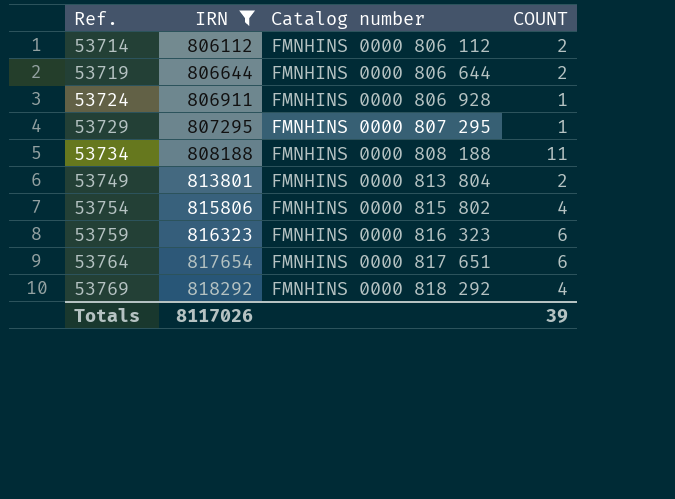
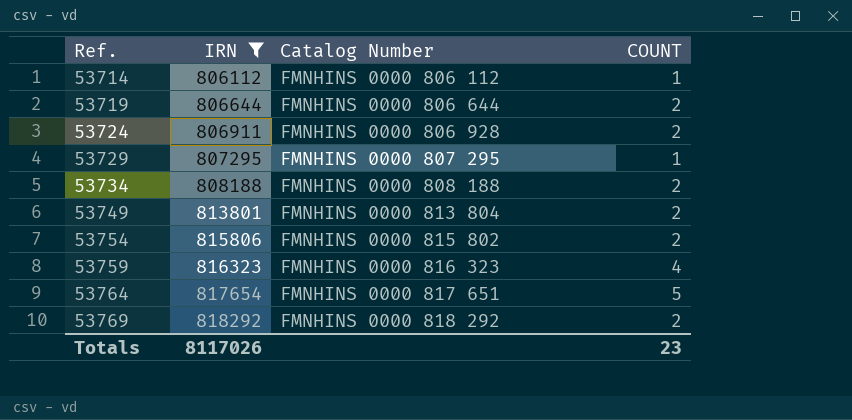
column name: Catalog number -> Catalog Number
53714 | COUNT: 2 -> 1
53724 | COUNT: 1 -> 2
53734 | COUNT: 11 -> 2
53754 | COUNT: 4 -> 2
53759 | COUNT: 6 -> 4
53764 | COUNT: 6 -> 5
53769 | COUNT: 4 -> 2
Totals | COUNT: 39 -> 23

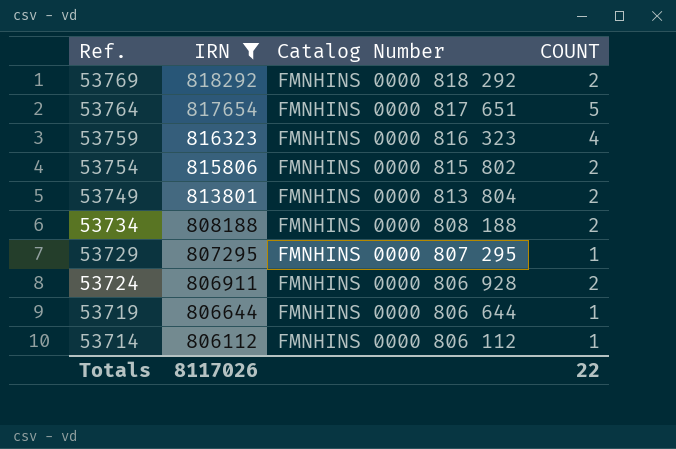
row order: Ref. ascending -> Ref. descending
53719 | COUNT: 2 -> 1
Totals | COUNT: 23 -> 22

